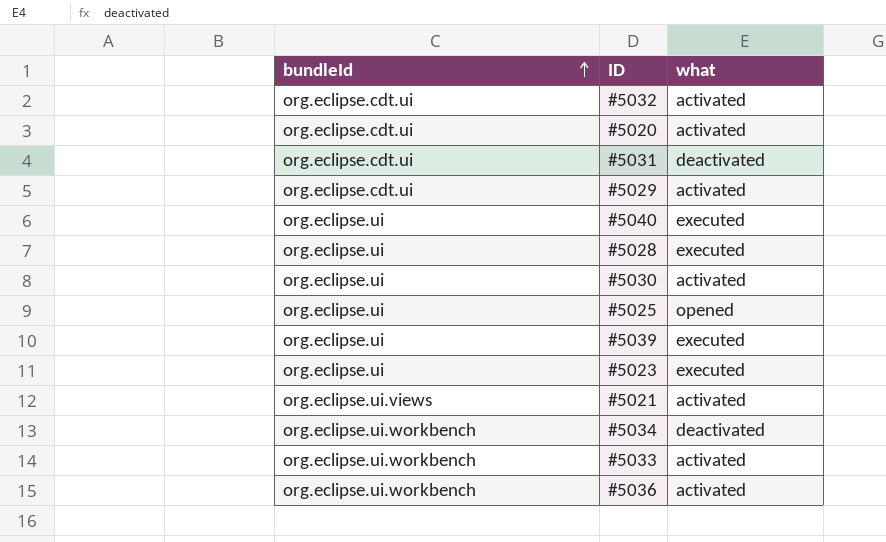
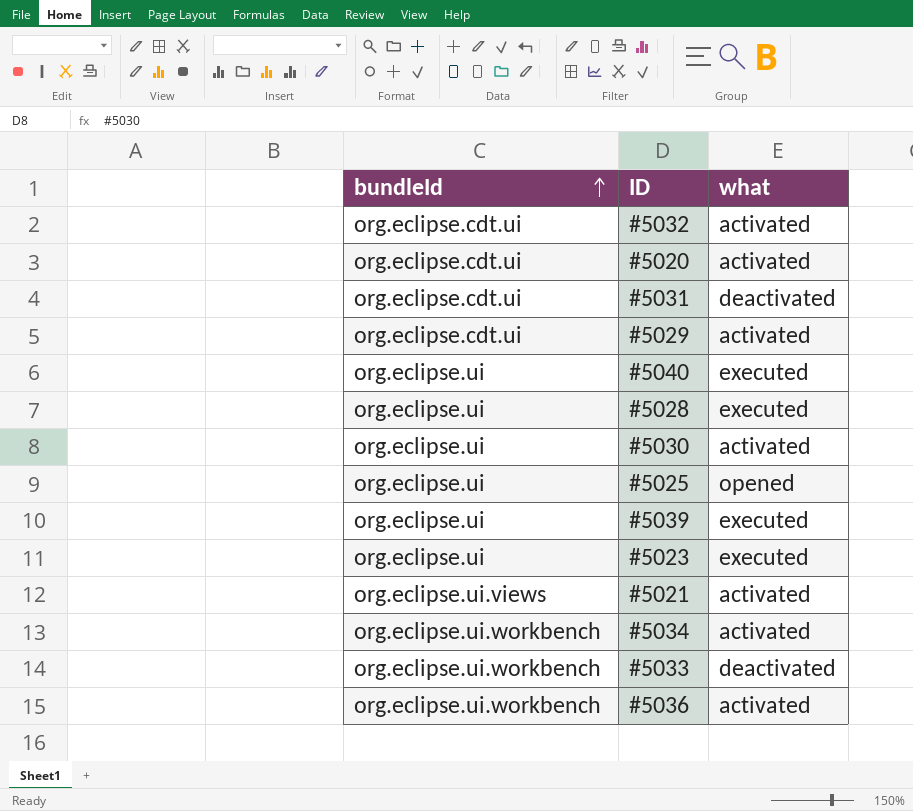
#5034 | what: deactivated -> activated
#5033 | what: activated -> deactivated

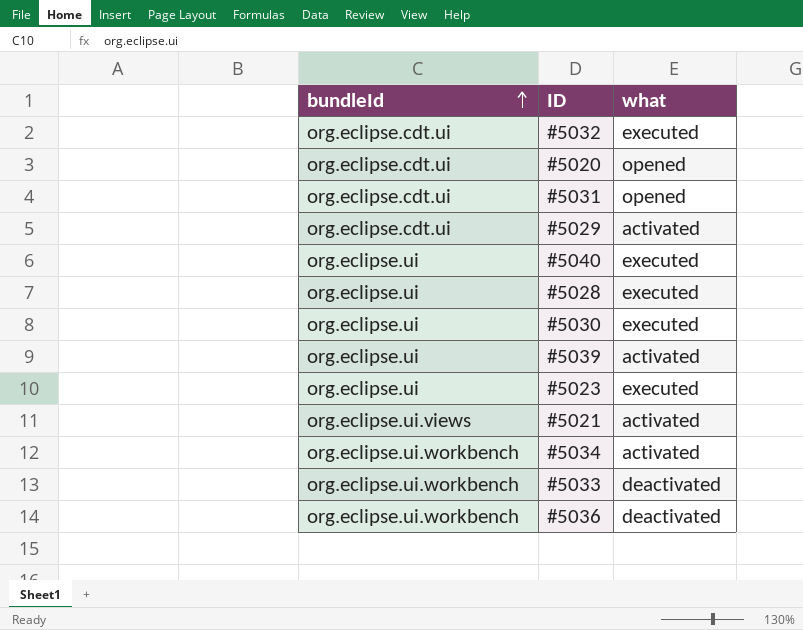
row #5025: org.eclipse.ui | opened -> none
#5032 | what: activated -> executed
#5020 | what: activated -> opened
#5031 | what: deactivated -> opened
#5030 | what: activated -> executed
#5039 | what: executed -> activated
#5036 | what: activated -> deactivated

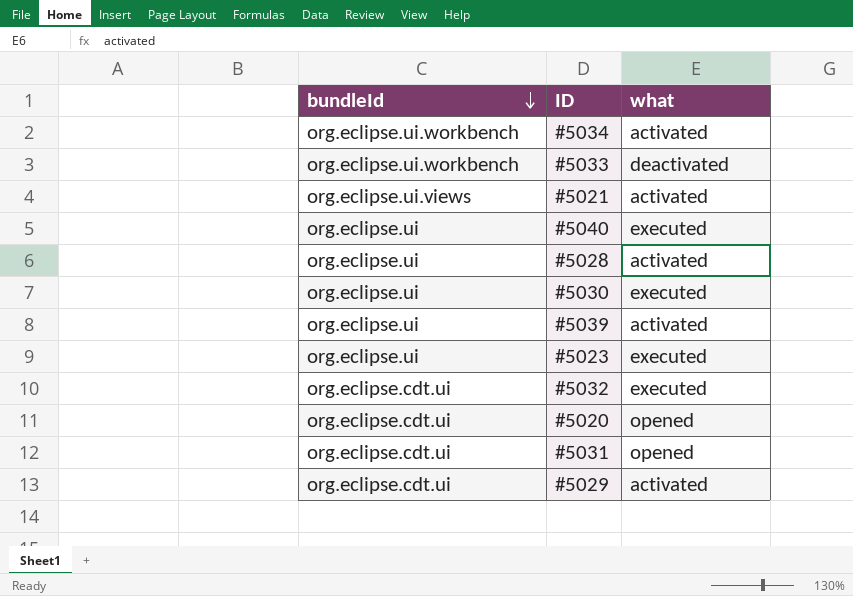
row order: bundleId ascending -> bundleId descending
row #5036: org.eclipse.ui.workbench | deactivated -> none
#5028 | what: executed -> activated

